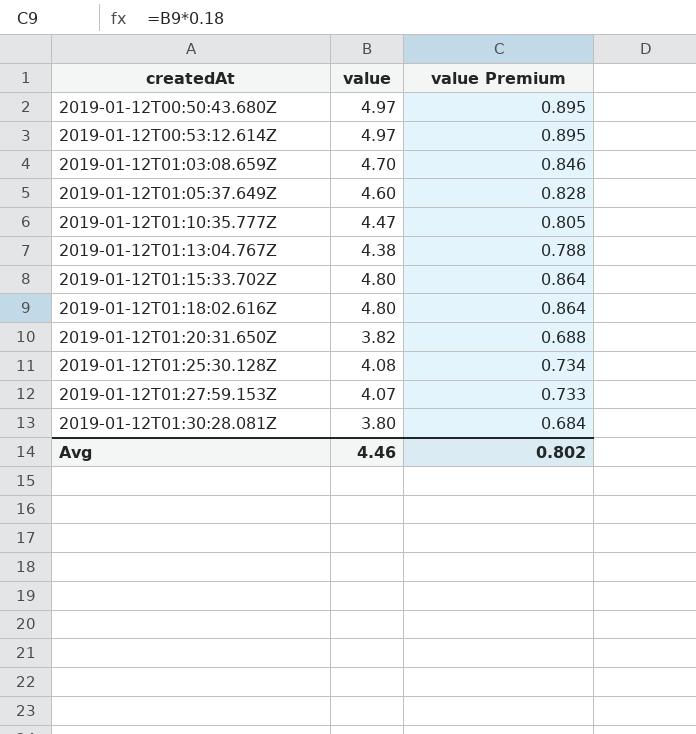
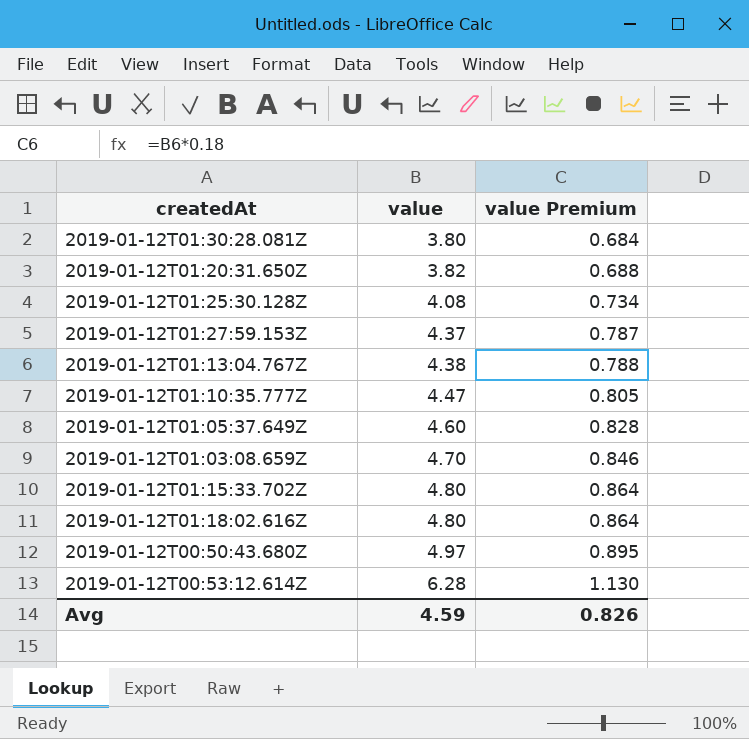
row order: createdAt ascending -> value ascending
2019-01-12T01:27:59.153Z | value: 4.07 -> 4.37
2019-01-12T01:27:59.153Z | value Premium: 0.733 -> 0.787
2019-01-12T00:53:12.614Z | value: 4.97 -> 6.28
2019-01-12T00:53:12.614Z | value Premium: 0.895 -> 1.130
Avg | value: 4.46 -> 4.59
Avg | value Premium: 0.802 -> 0.826

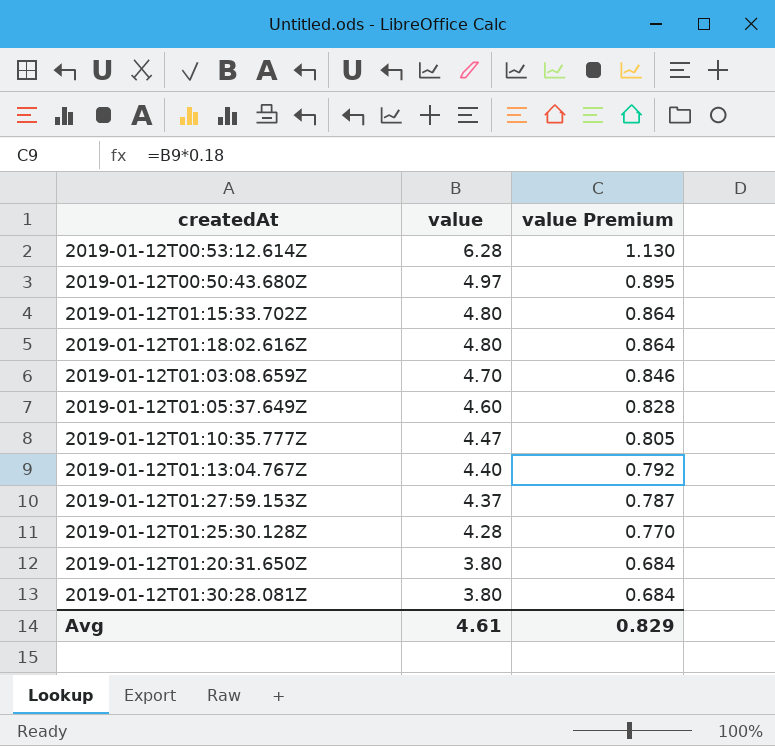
row order: value ascending -> value descending
2019-01-12T01:13:04.767Z | value: 4.38 -> 4.40
2019-01-12T01:13:04.767Z | value Premium: 0.788 -> 0.792
2019-01-12T01:25:30.128Z | value: 4.08 -> 4.28
2019-01-12T01:25:30.128Z | value Premium: 0.734 -> 0.770
2019-01-12T01:20:31.650Z | value: 3.82 -> 3.80
2019-01-12T01:20:31.650Z | value Premium: 0.688 -> 0.684
Avg | value: 4.59 -> 4.61
Avg | value Premium: 0.826 -> 0.829

